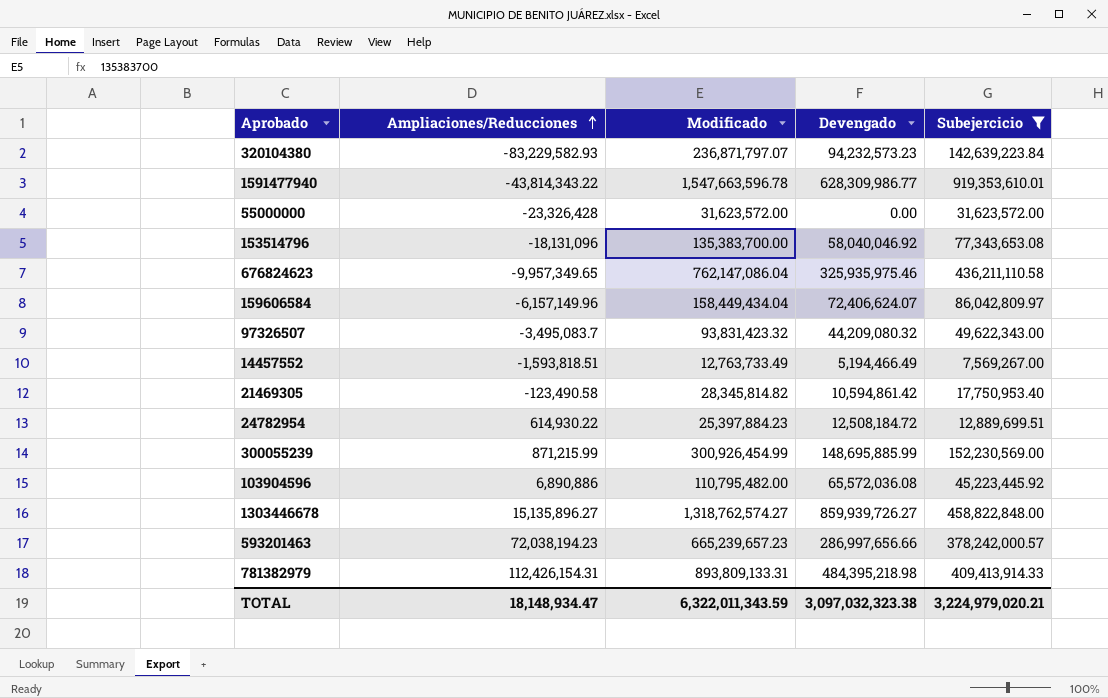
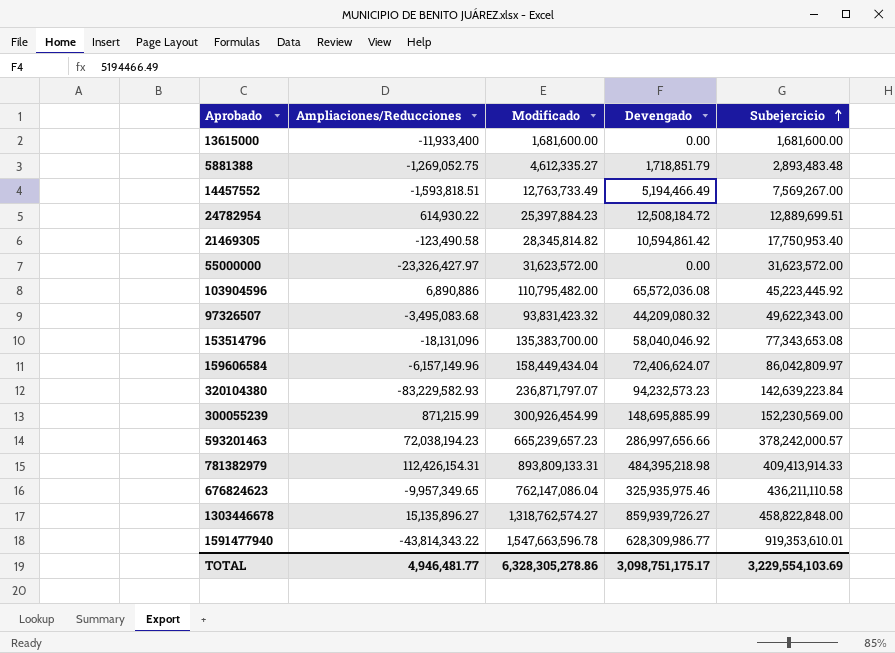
filter: Subejercicio >= 7,569,267.00 -> none
row order: Ampliaciones/Reducciones ascending -> Subejercicio ascending
55000000 | Ampliaciones/Reducciones: -23,326,428 -> -23,326,427.97
97326507 | Ampliaciones/Reducciones: -3,495,083.7 -> -3,495,083.68
TOTAL | Ampliaciones/Reducciones: 18,148,934.47 -> 4,946,481.77
TOTAL | Modificado: 6,322,011,343.59 -> 6,328,305,278.86
TOTAL | Devengado: 3,097,032,323.38 -> 3,098,751,175.17
TOTAL | Subejercicio: 3,224,979,020.21 -> 3,229,554,103.69

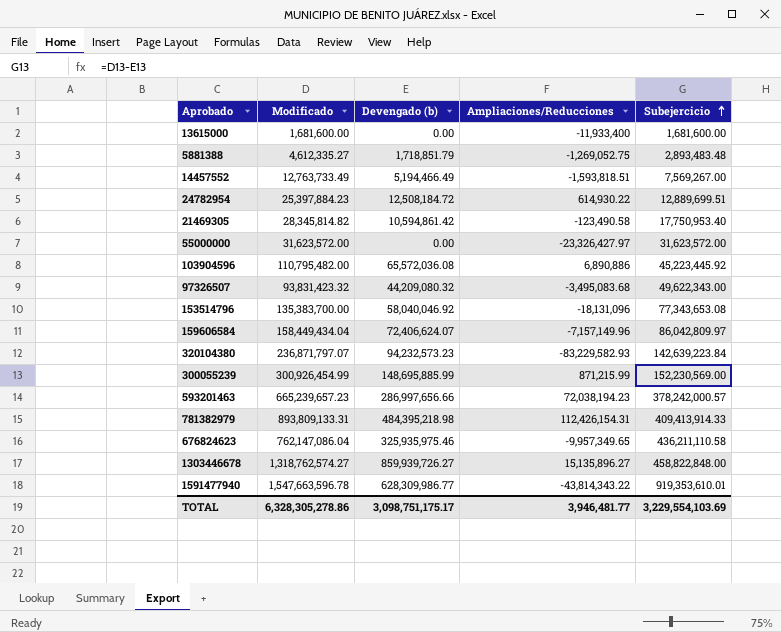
column name: Devengado -> Devengado (b)
column Ampliaciones/Reducciones | position: 2 -> 4
159606584 | Ampliaciones/Reducciones: -6,157,149.96 -> -7,157,149.96
TOTAL | Ampliaciones/Reducciones: 4,946,481.77 -> 3,946,481.77

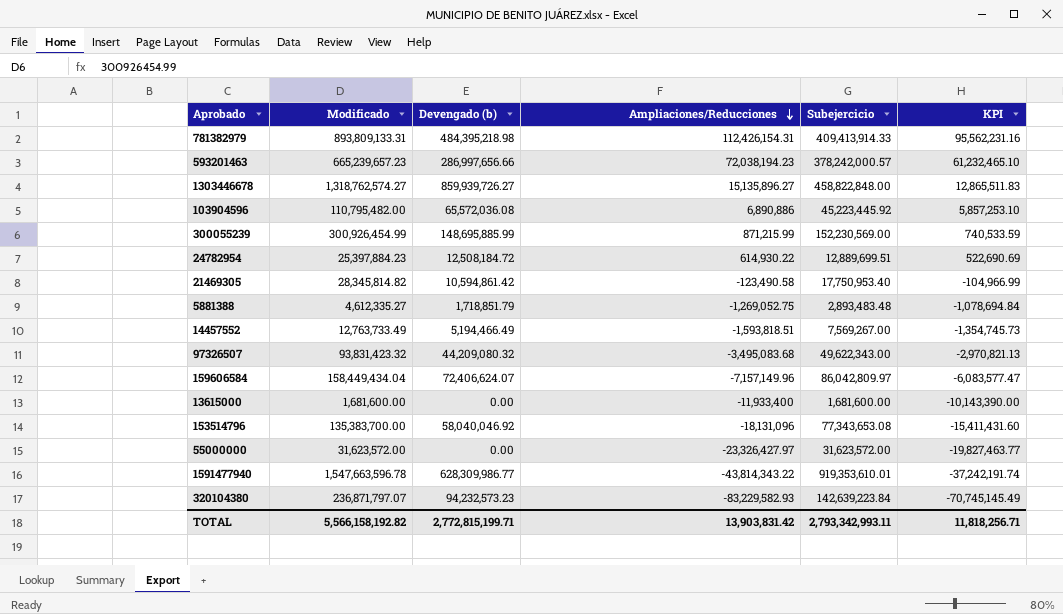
row order: Subejercicio ascending -> Ampliaciones/Reducciones descending
column KPI | formula: none -> [Ampliaciones/Reducciones] * 0.85
row 676824623: 762,147,086.04 | 325,935,975.46 | -9,957,349.65 | 436,211,110.58 -> none
TOTAL | Modificado: 6,328,305,278.86 -> 5,566,158,192.82
TOTAL | Devengado (b): 3,098,751,175.17 -> 2,772,815,199.71
TOTAL | Ampliaciones/Reducciones: 3,946,481.77 -> 13,903,831.42
TOTAL | Subejercicio: 3,229,554,103.69 -> 2,793,342,993.11

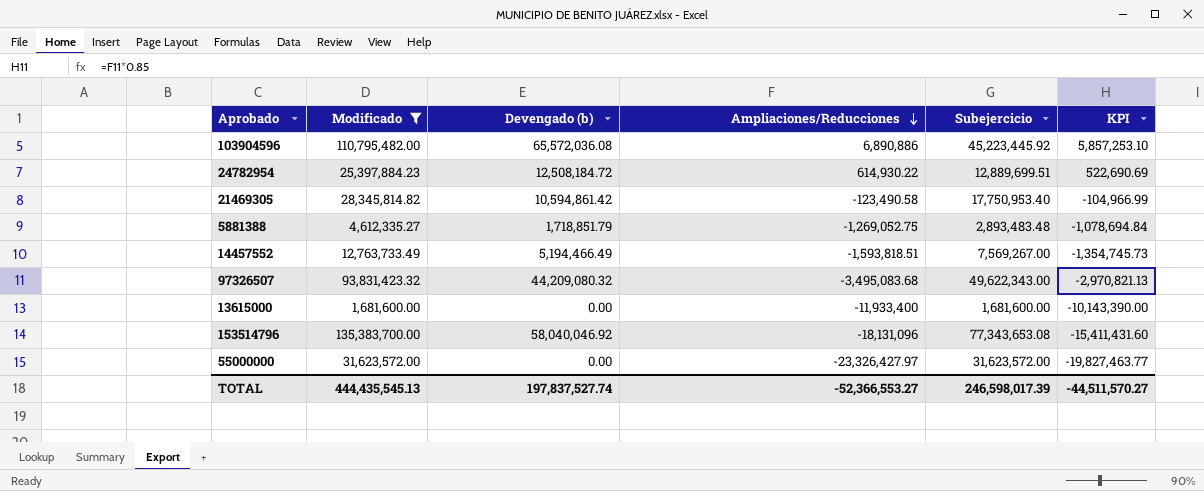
filter: none -> Modificado <= 135,383,700.00
TOTAL | Modificado: 5,566,158,192.82 -> 444,435,545.13
TOTAL | Devengado (b): 2,772,815,199.71 -> 197,837,527.74
TOTAL | Ampliaciones/Reducciones: 13,903,831.42 -> -52,366,553.27
TOTAL | Subejercicio: 2,793,342,993.11 -> 246,598,017.39
TOTAL | KPI: 11,818,256.71 -> -44,511,570.27

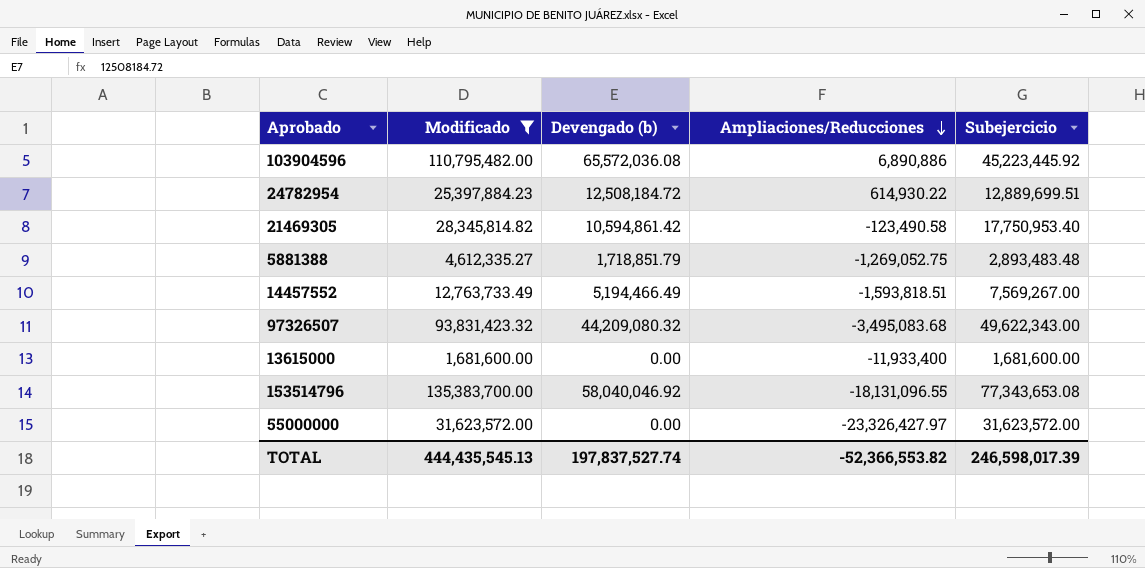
column KPI | formula: [Ampliaciones/Reducciones] * 0.85 -> none
153514796 | Ampliaciones/Reducciones: -18,131,096 -> -18,131,096.55
TOTAL | Ampliaciones/Reducciones: -52,366,553.27 -> -52,366,553.82

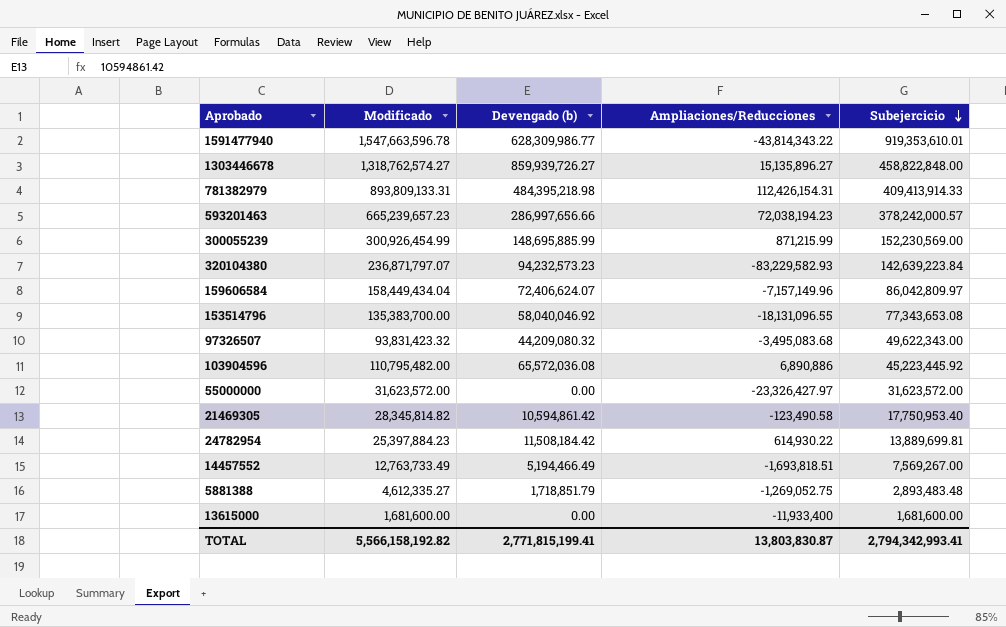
filter: Modificado <= 135,383,700.00 -> none
row order: Ampliaciones/Reducciones descending -> Subejercicio descending
24782954 | Devengado (b): 12,508,184.72 -> 11,508,184.42
24782954 | Subejercicio: 12,889,699.51 -> 13,889,699.81
14457552 | Ampliaciones/Reducciones: -1,593,818.51 -> -1,693,818.51
TOTAL | Modificado: 444,435,545.13 -> 5,566,158,192.82
TOTAL | Devengado (b): 197,837,527.74 -> 2,771,815,199.41
TOTAL | Ampliaciones/Reducciones: -52,366,553.82 -> 13,803,830.87
TOTAL | Subejercicio: 246,598,017.39 -> 2,794,342,993.41

